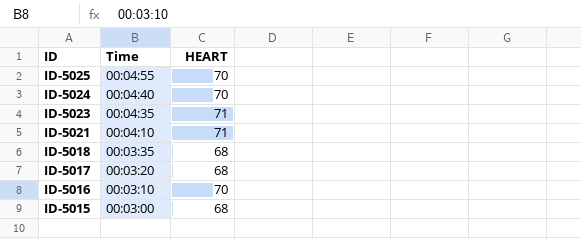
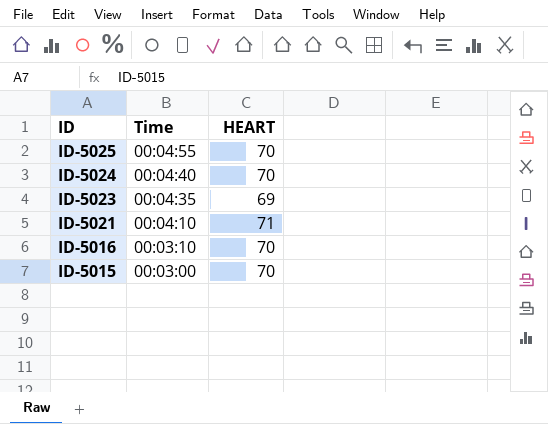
row ID-5018: 00:03:35 | 68 -> none
row ID-5017: 00:03:20 | 68 -> none
ID-5023 | HEART: 71 -> 69
ID-5015 | HEART: 68 -> 70

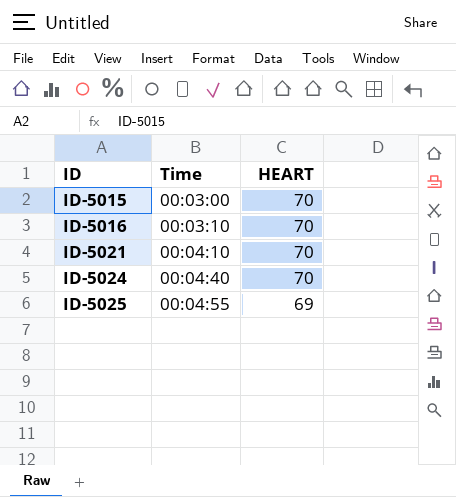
row order: ID descending -> ID ascending
row ID-5023: 00:04:35 | 69 -> none
ID-5021 | HEART: 71 -> 70
ID-5025 | HEART: 70 -> 69

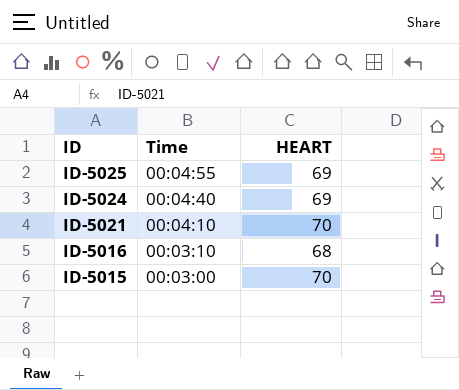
row order: ID ascending -> ID descending
ID-5024 | HEART: 70 -> 69
ID-5016 | HEART: 70 -> 68

